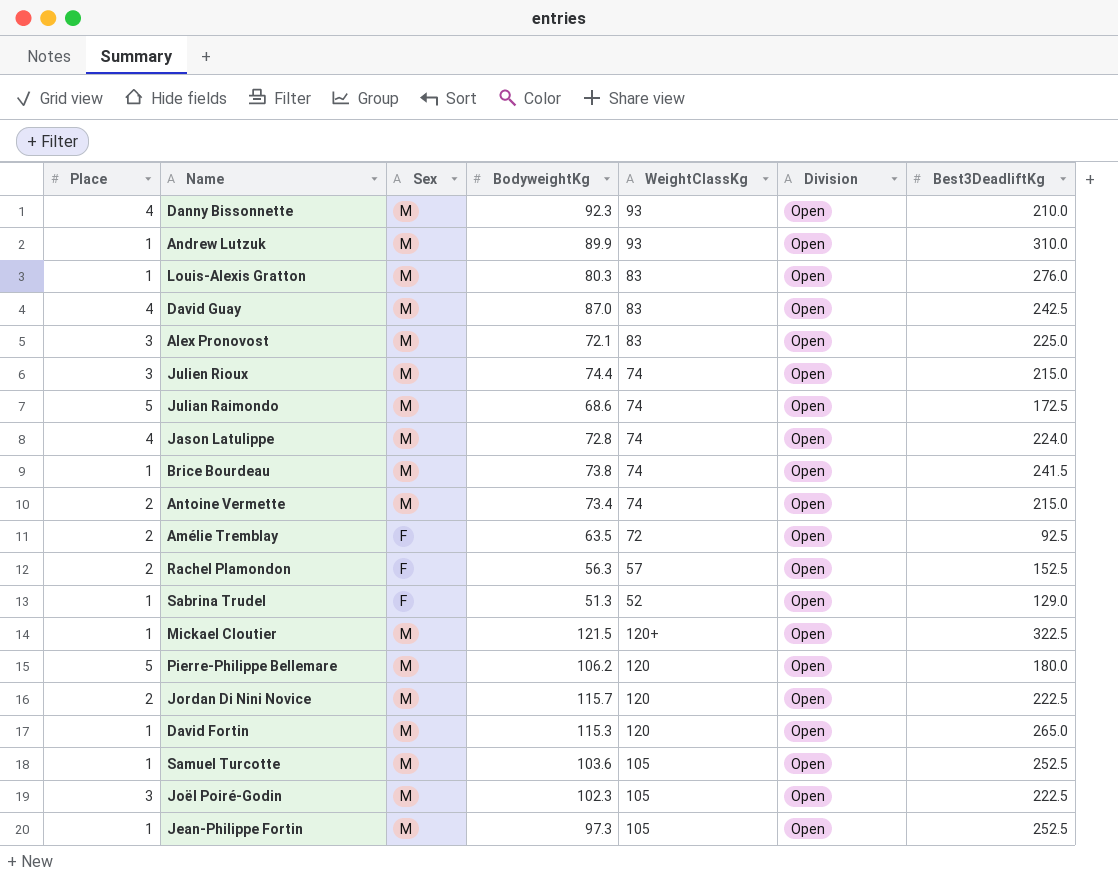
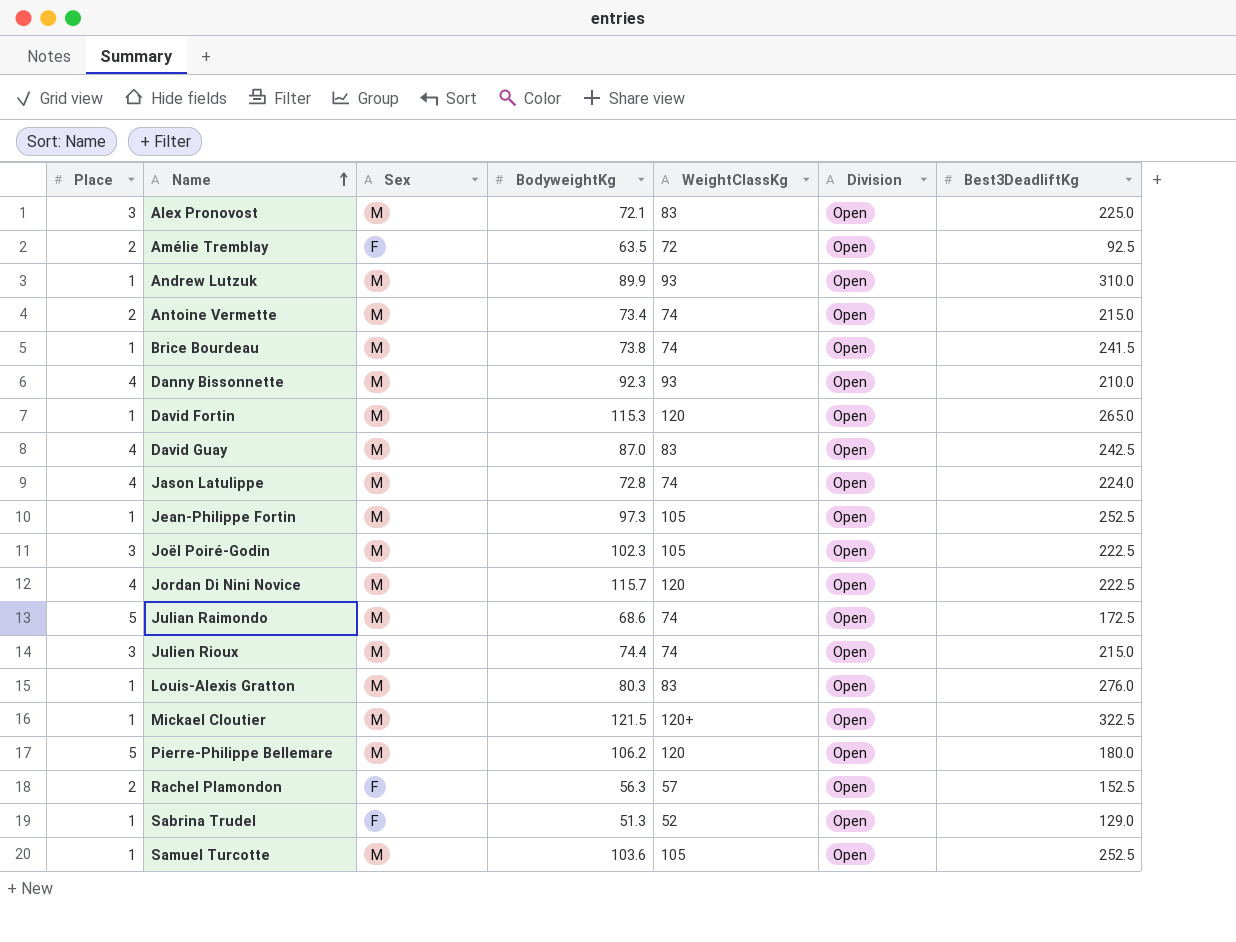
row order: none -> Name ascending
Jordan Di Nini Novice | Place: 2 -> 4

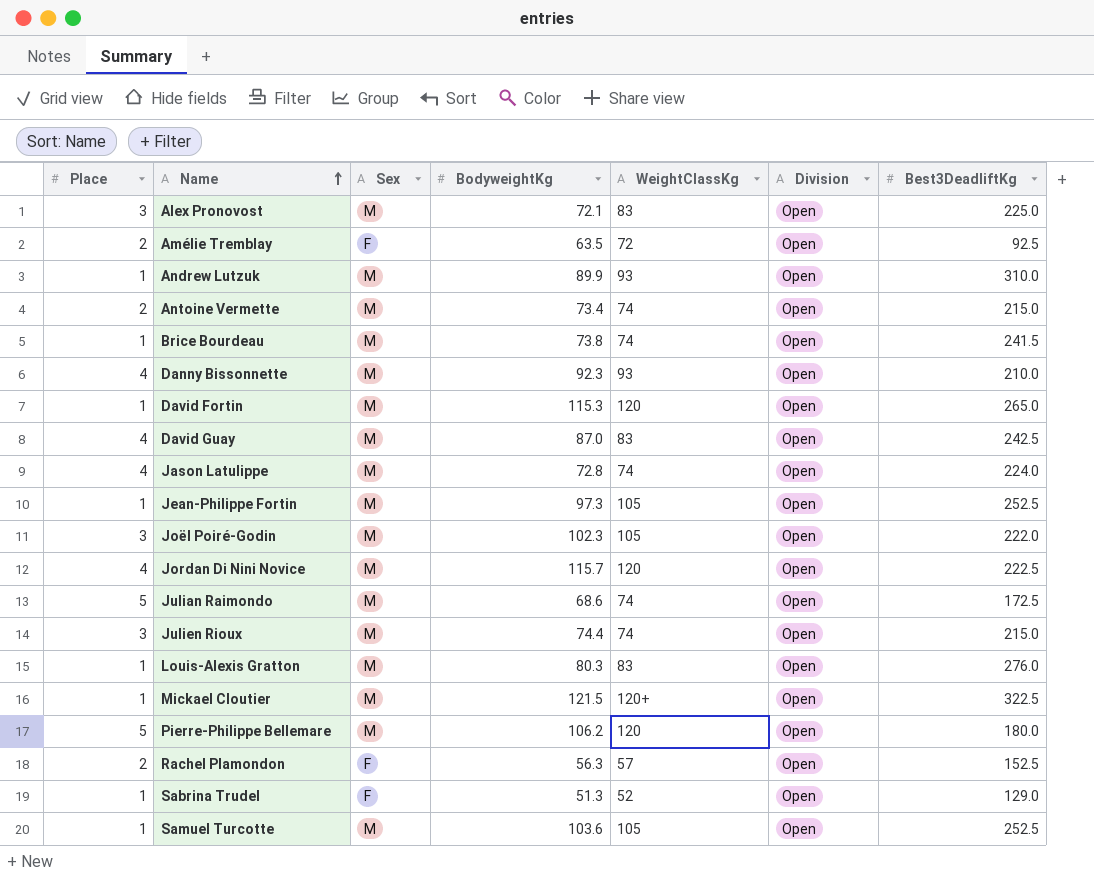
Joël Poiré-Godin | Best3DeadliftKg: 222.5 -> 222.0

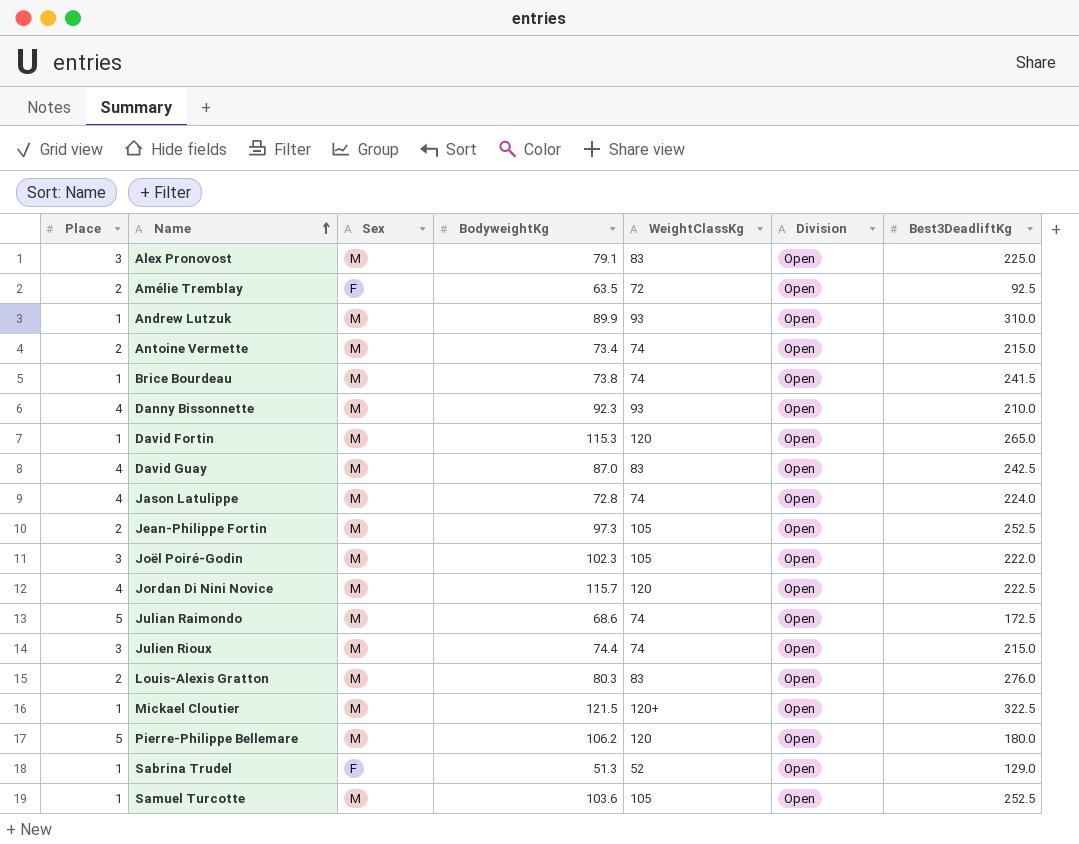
row Rachel Plamondon: 2 | F | 56.3 | 57 | Open | 152.5 -> none
Alex Pronovost | BodyweightKg: 72.1 -> 79.1
Jean-Philippe Fortin | Place: 1 -> 2
Louis-Alexis Gratton | Place: 1 -> 2

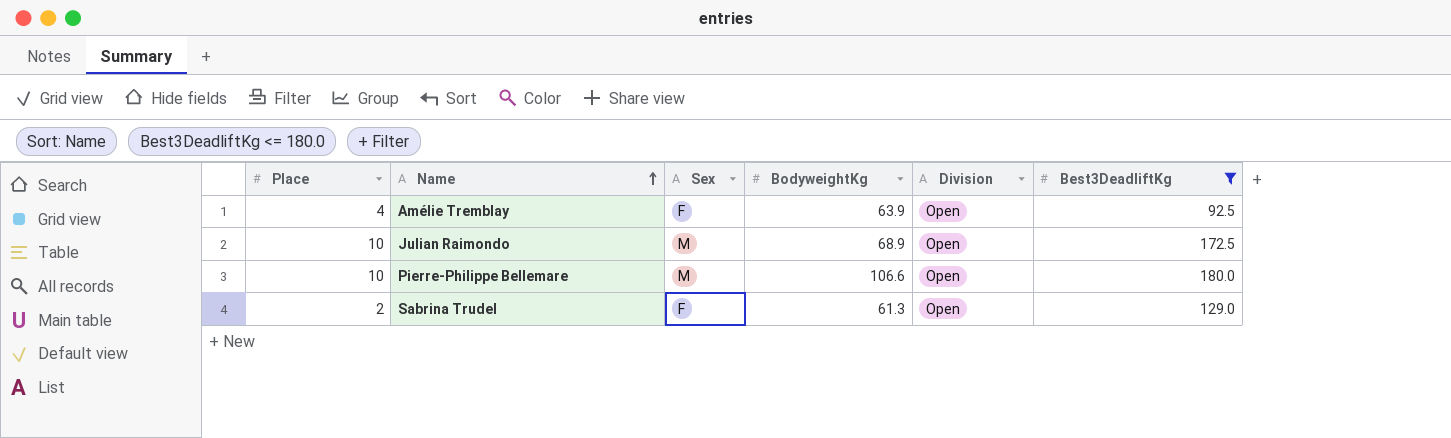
filter: none -> Best3DeadliftKg <= 180.0
column WeightClassKg | position: 5 -> none
Amélie Tremblay | Place: 2 -> 4
Amélie Tremblay | BodyweightKg: 63.5 -> 63.9
Julian Raimondo | Place: 5 -> 10
Julian Raimondo | BodyweightKg: 68.6 -> 68.9
Pierre-Philippe Bellemare | Place: 5 -> 10
Pierre-Philippe Bellemare | BodyweightKg: 106.2 -> 106.6
Sabrina Trudel | Place: 1 -> 2
Sabrina Trudel | BodyweightKg: 51.3 -> 61.3

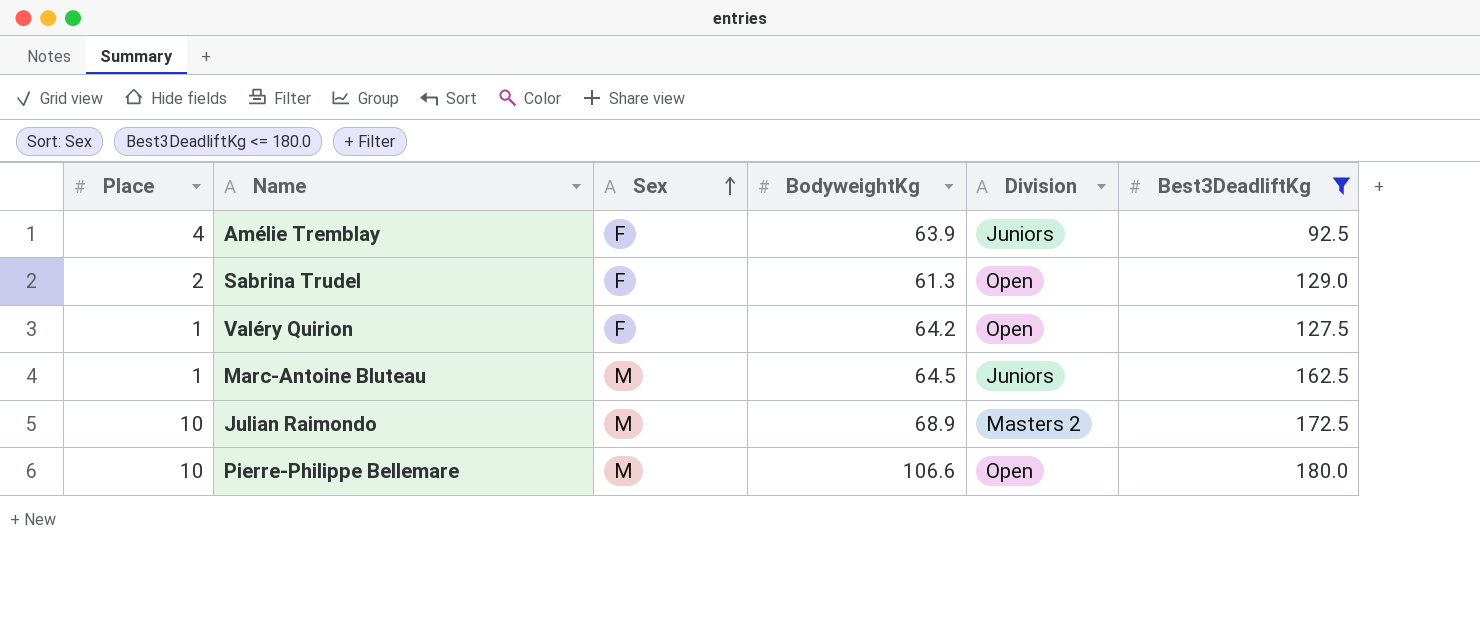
row order: Name ascending -> Sex ascending
Amélie Tremblay | Division: Open -> Juniors
row Valéry Quirion: none -> 1 | F | 64.2 | Open | 127.5
row Marc-Antoine Bluteau: none -> 1 | M | 64.5 | Juniors | 162.5
Julian Raimondo | Division: Open -> Masters 2

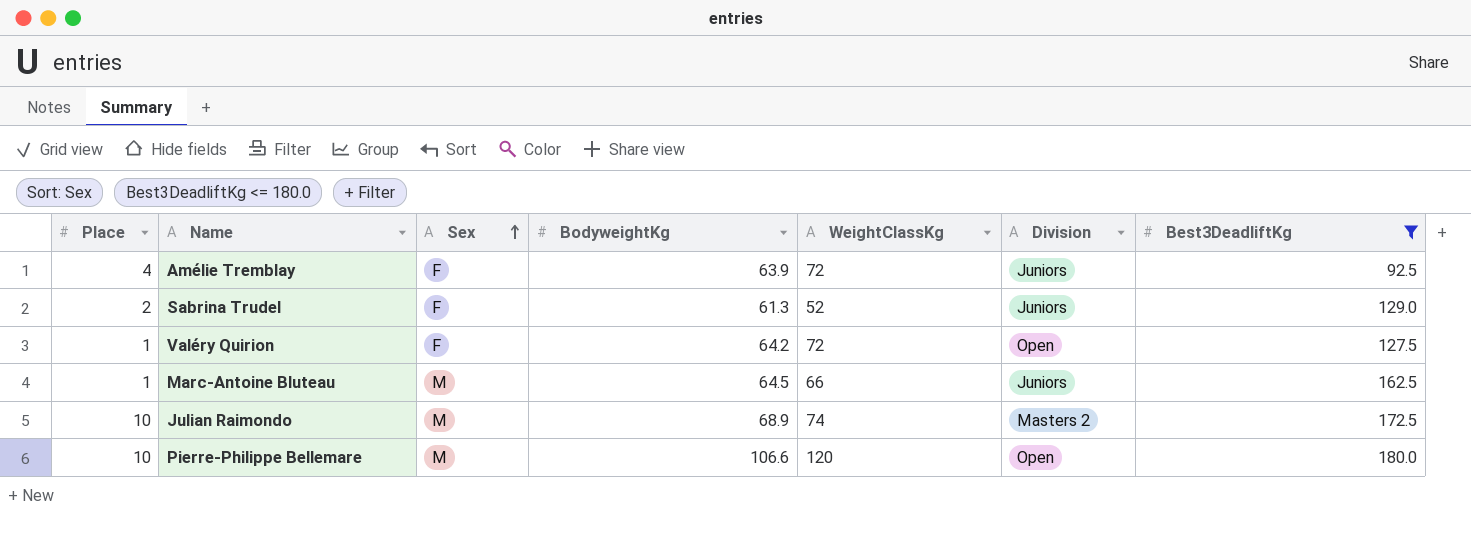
column WeightClassKg | position: none -> 5
Sabrina Trudel | Division: Open -> Juniors

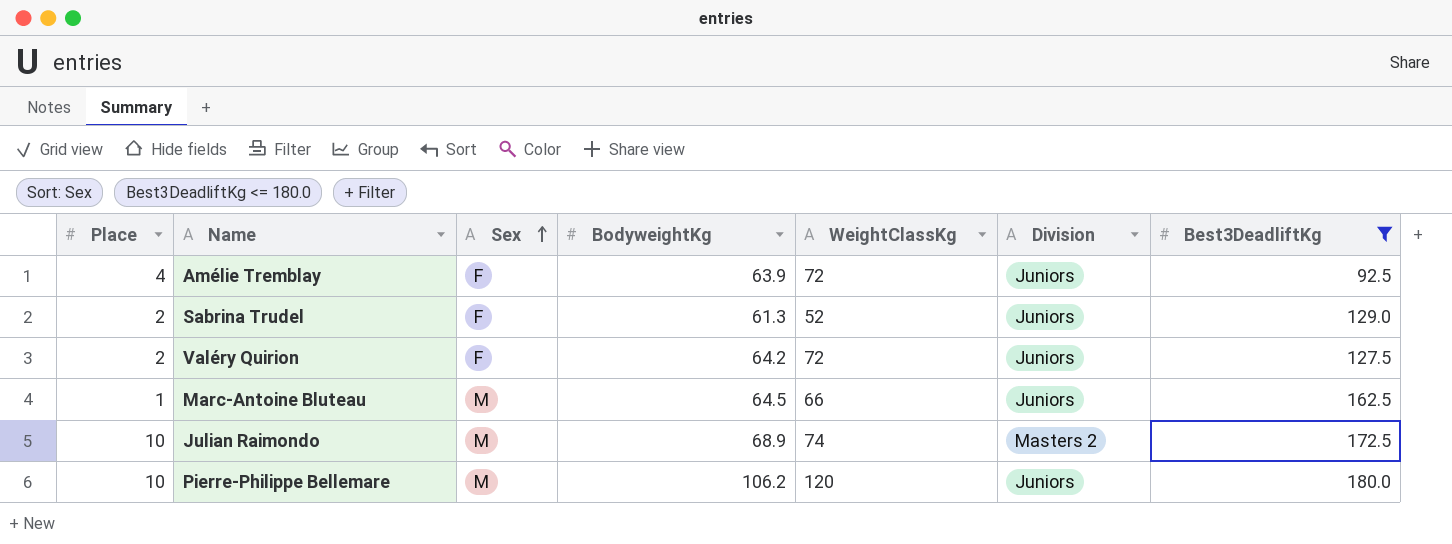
Valéry Quirion | Place: 1 -> 2
Valéry Quirion | Division: Open -> Juniors
Pierre-Philippe Bellemare | BodyweightKg: 106.6 -> 106.2
Pierre-Philippe Bellemare | Division: Open -> Juniors

